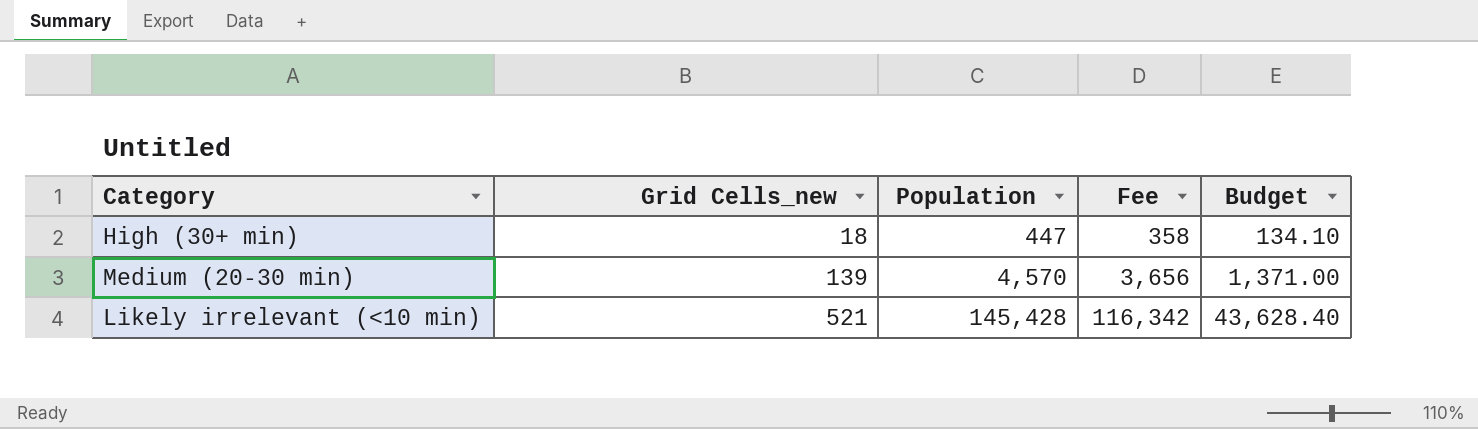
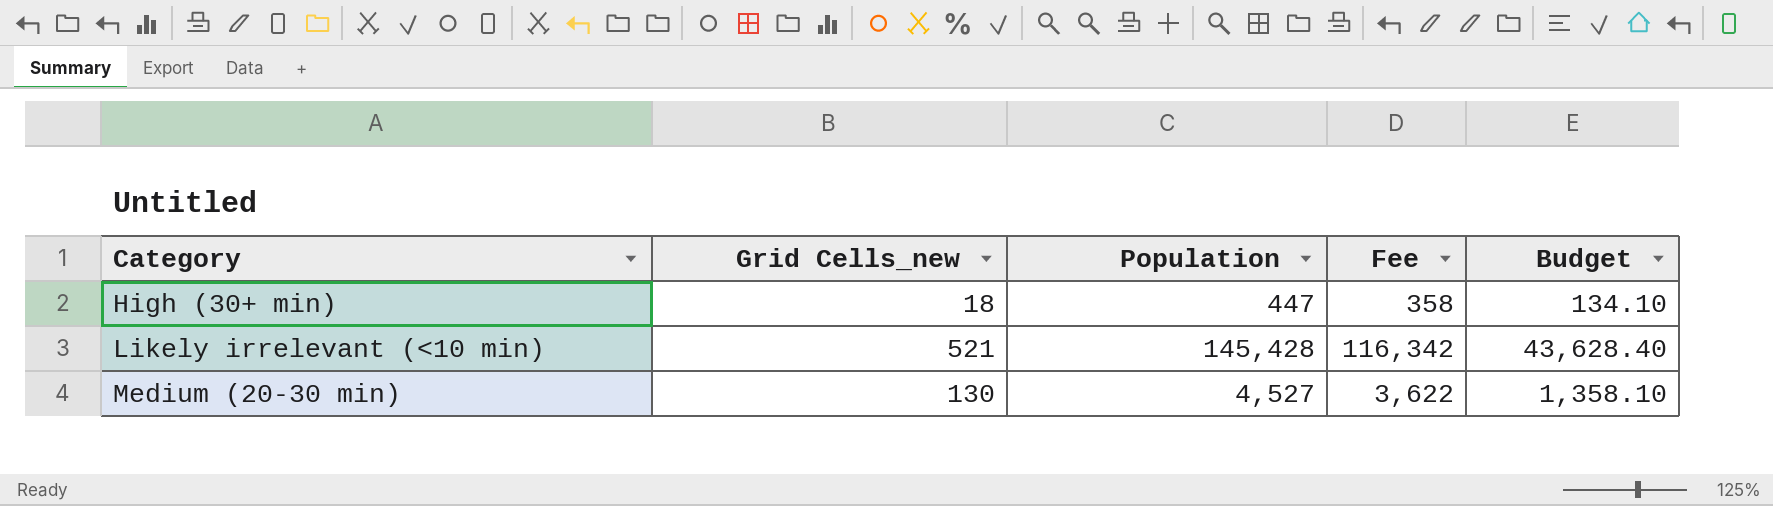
row order: Grid Cells_new ascending -> Category ascending
Medium (20-30 min) | Grid Cells_new: 139 -> 130
Medium (20-30 min) | Population: 4,570 -> 4,527
Medium (20-30 min) | Fee: 3,656 -> 3,622
Medium (20-30 min) | Budget: 1,371.00 -> 1,358.10

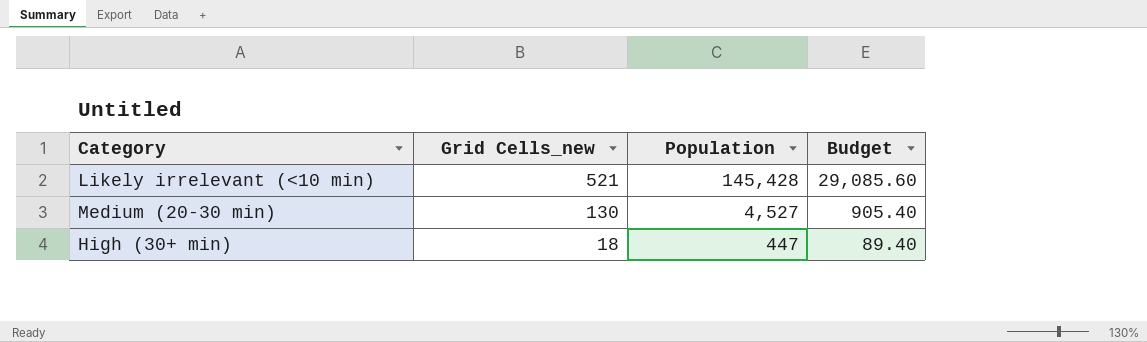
row order: Category ascending -> Grid Cells_new descending
column Fee | formula: [Population] * 0.8 -> none
column Budget | formula: [Population] * 0.3 -> [Population] * 0.2

